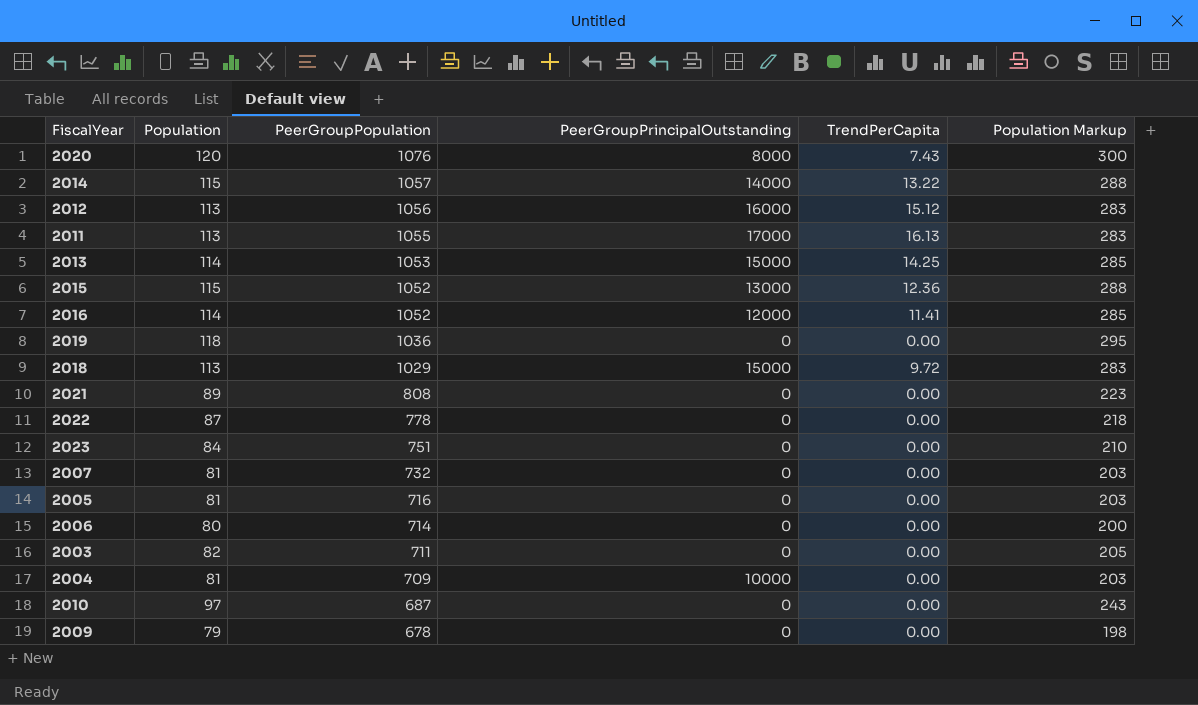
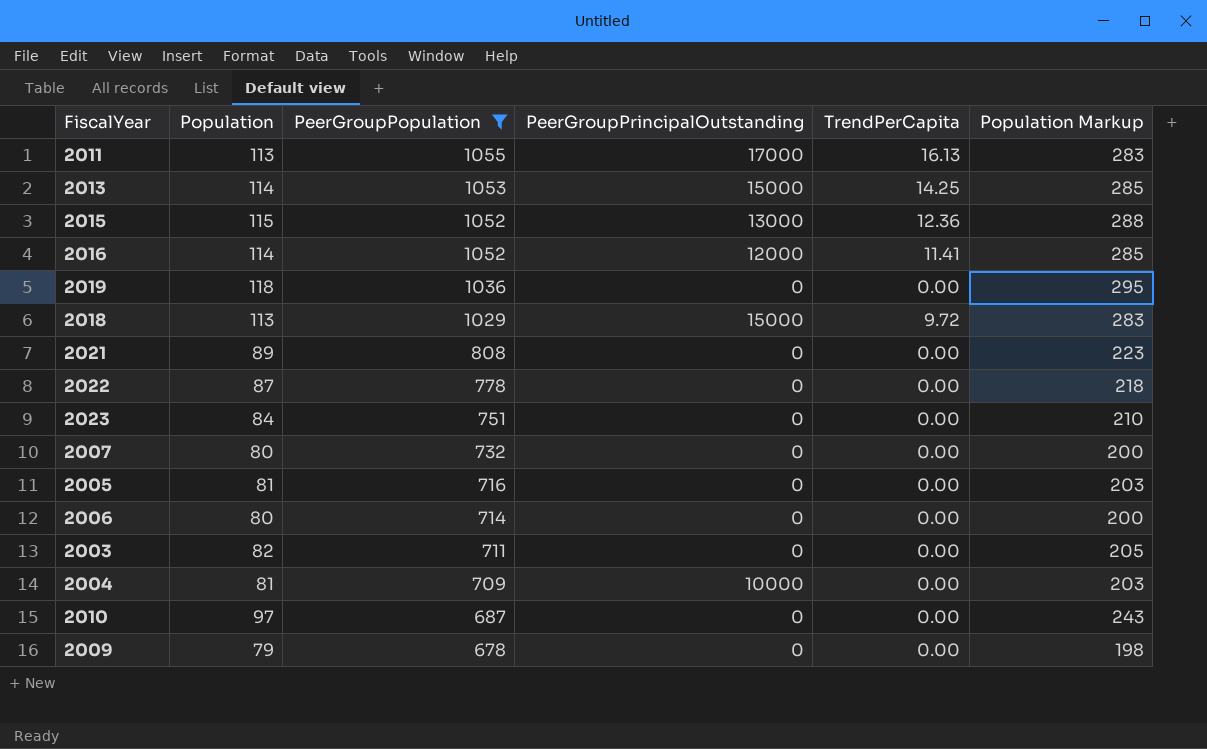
filter: none -> PeerGroupPopulation <= 1055
2007 | Population: 81 -> 80
2007 | Population Markup: 203 -> 200

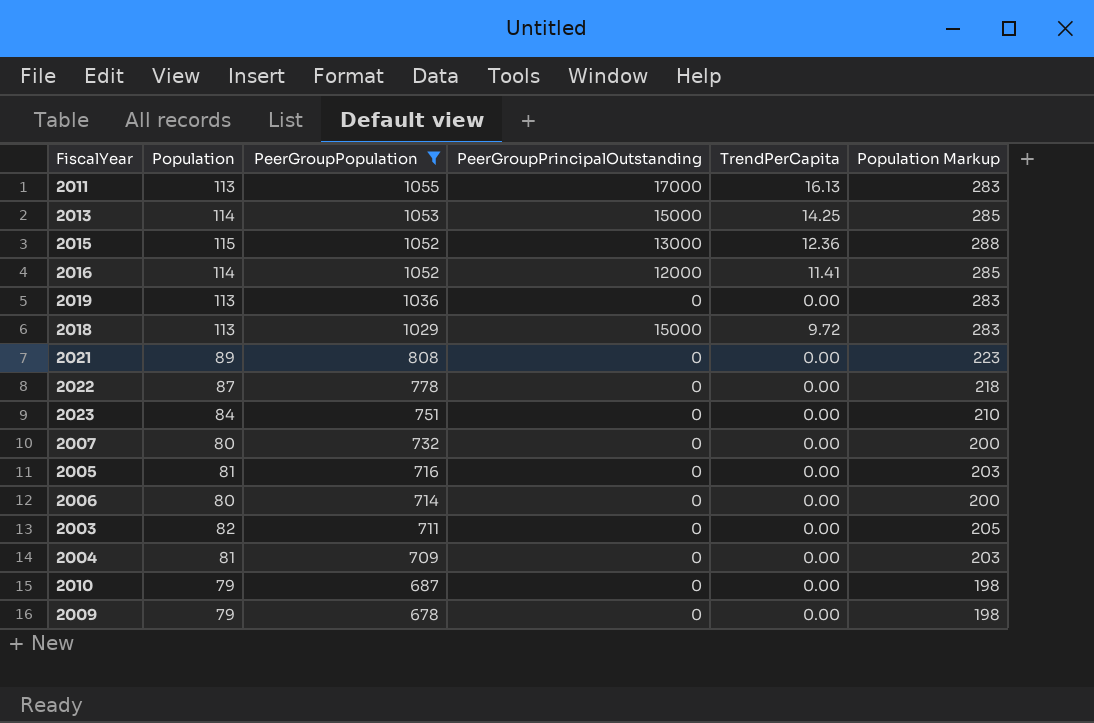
2019 | Population: 118 -> 113
2019 | Population Markup: 295 -> 283
2004 | PeerGroupPrincipalOutstanding: 10000 -> 0
2010 | Population: 97 -> 79
2010 | Population Markup: 243 -> 198

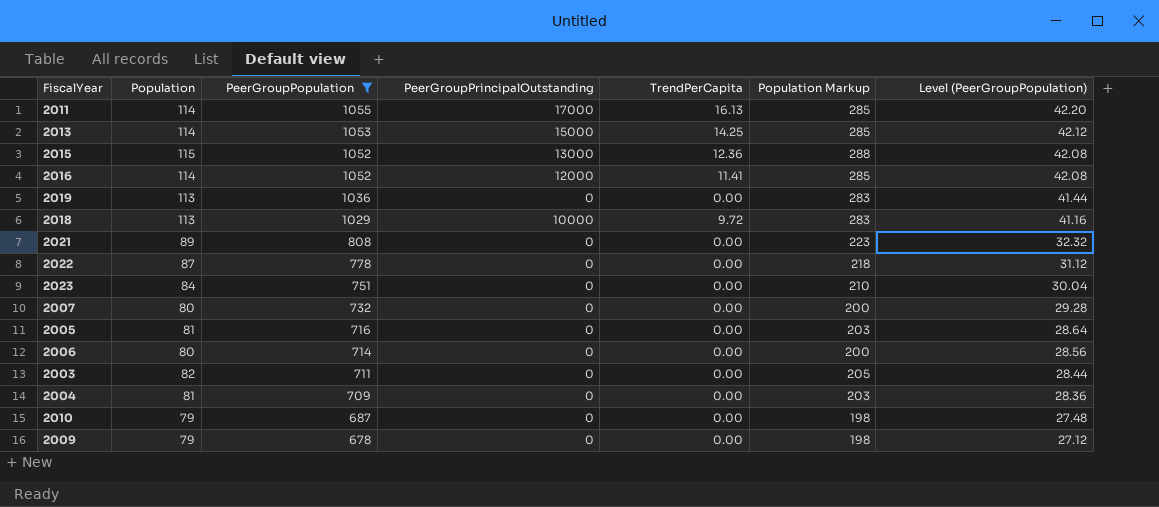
column Level (PeerGroupPopulation) | formula: none -> [PeerGroupPopulation] * 0.04
2011 | Population: 113 -> 114
2011 | Population Markup: 283 -> 285
2018 | PeerGroupPrincipalOutstanding: 15000 -> 10000

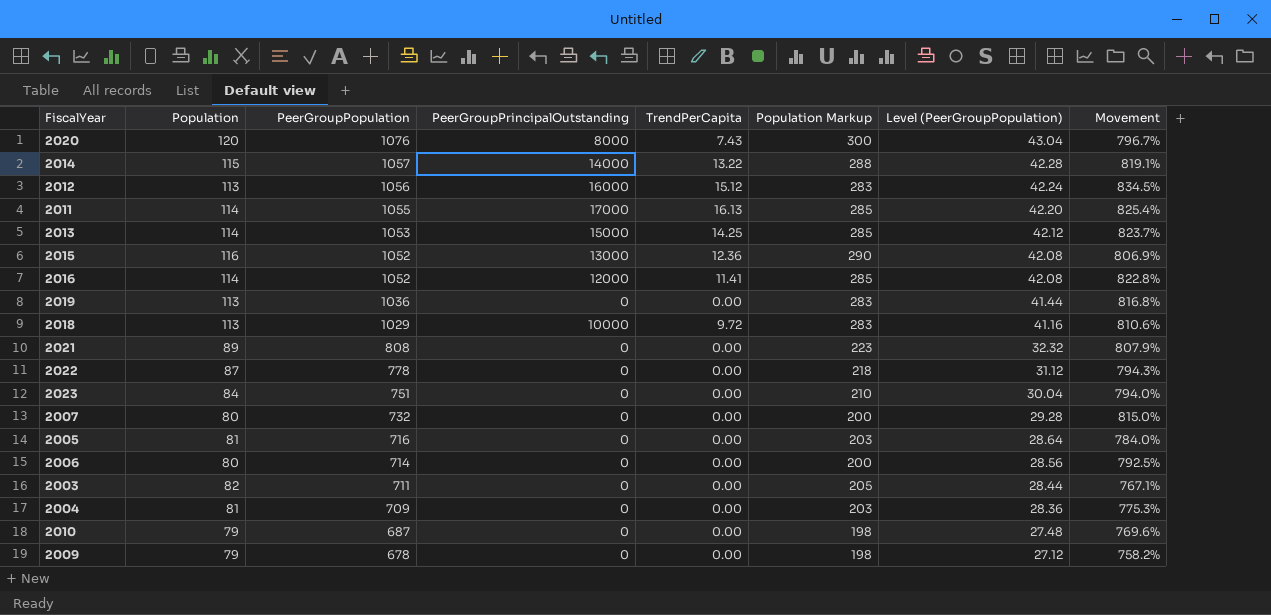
filter: PeerGroupPopulation <= 1055 -> none
column Movement | formula: none -> ([PeerGroupPopulation] - [Population]) / [Population]
2015 | Population: 115 -> 116
2015 | Population Markup: 288 -> 290

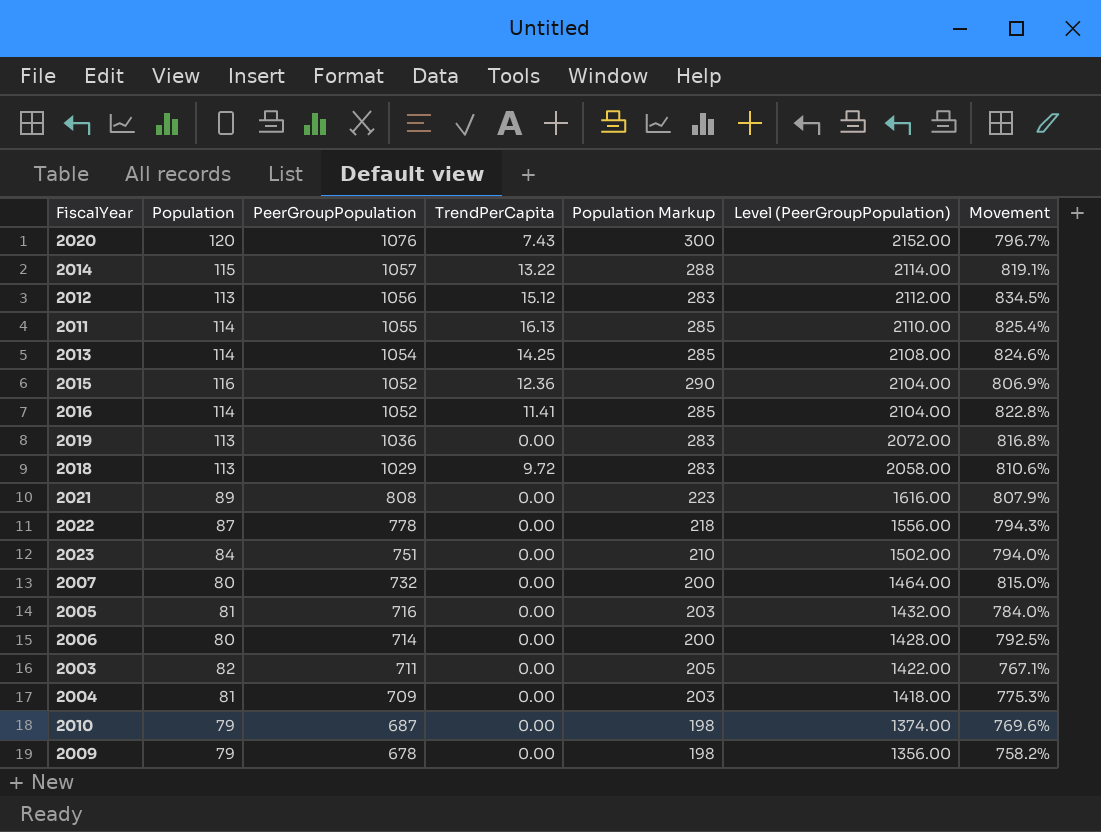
column PeerGroupPrincipalOutstanding | position: 4 -> none
column Level (PeerGroupPopulation) | formula: [PeerGroupPopulation] * 0.04 -> [PeerGroupPopulation] * 2
2013 | PeerGroupPopulation: 1053 -> 1054
2013 | Movement: 823.7% -> 824.6%

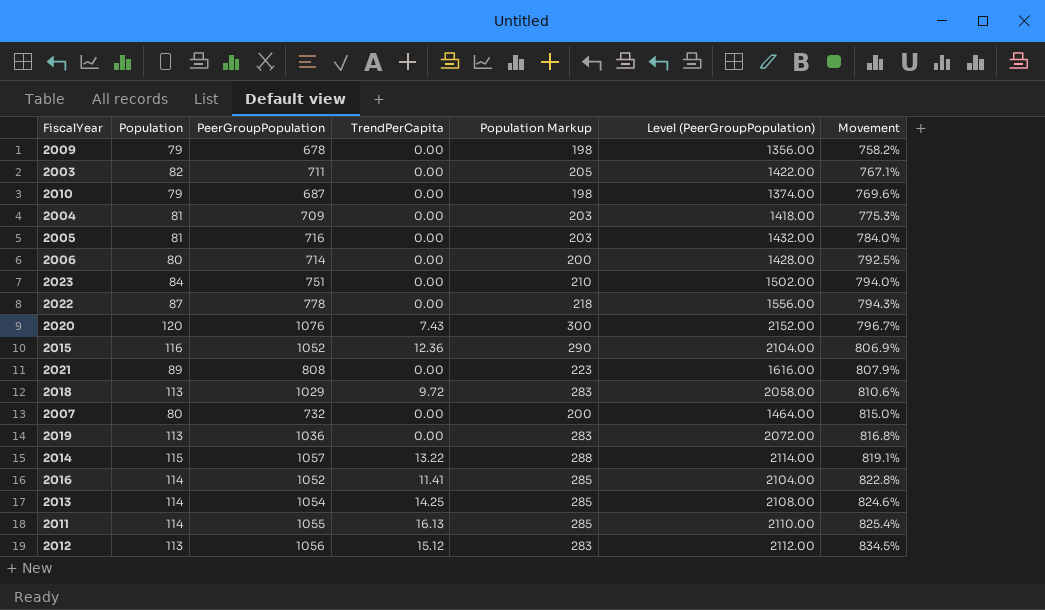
row order: PeerGroupPopulation descending -> Movement ascending

